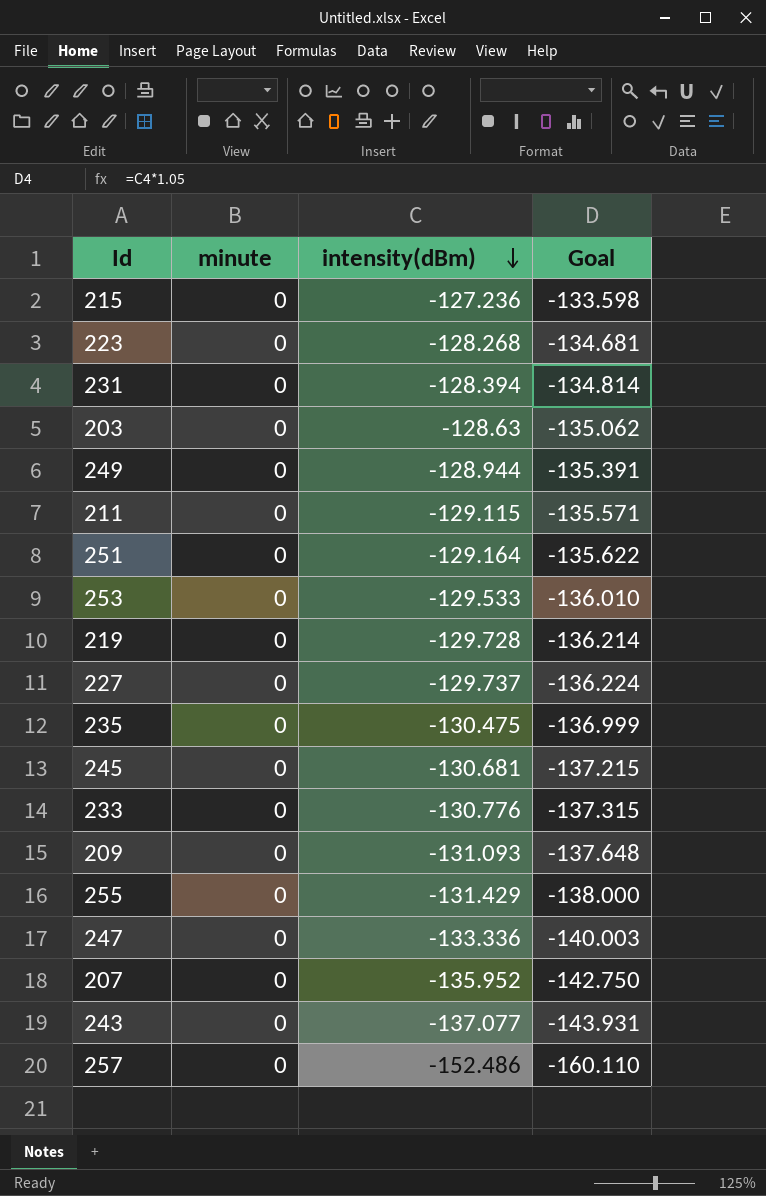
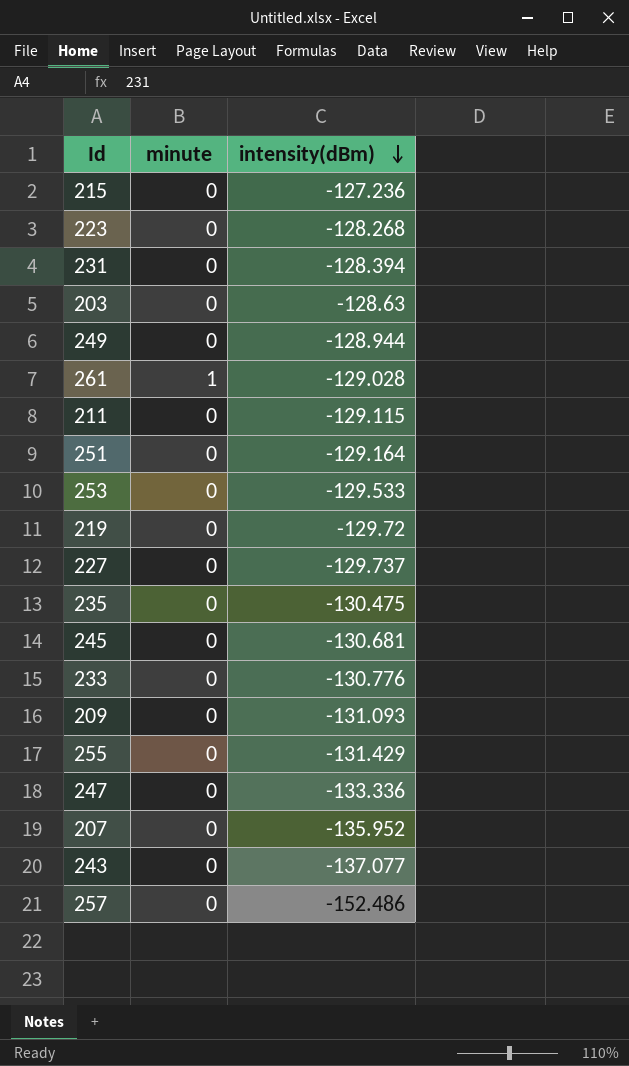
column Goal | formula: [intensity(dBm)] * 1.05 -> none
row 261: none -> 1 | -129.028
219 | intensity(dBm): -129.728 -> -129.72

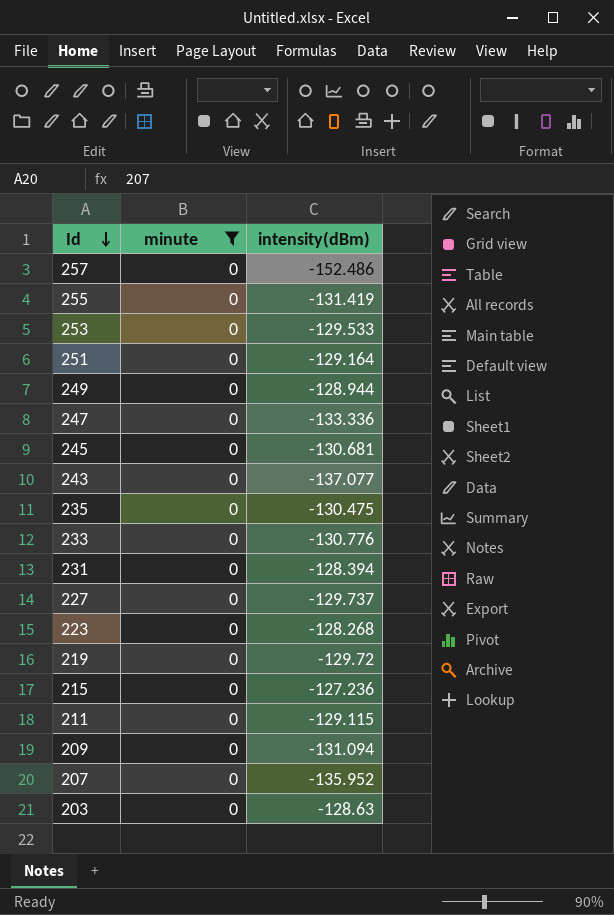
filter: none -> minute = 0
row order: intensity(dBm) descending -> Id descending
255 | intensity(dBm): -131.429 -> -131.419
209 | intensity(dBm): -131.093 -> -131.094

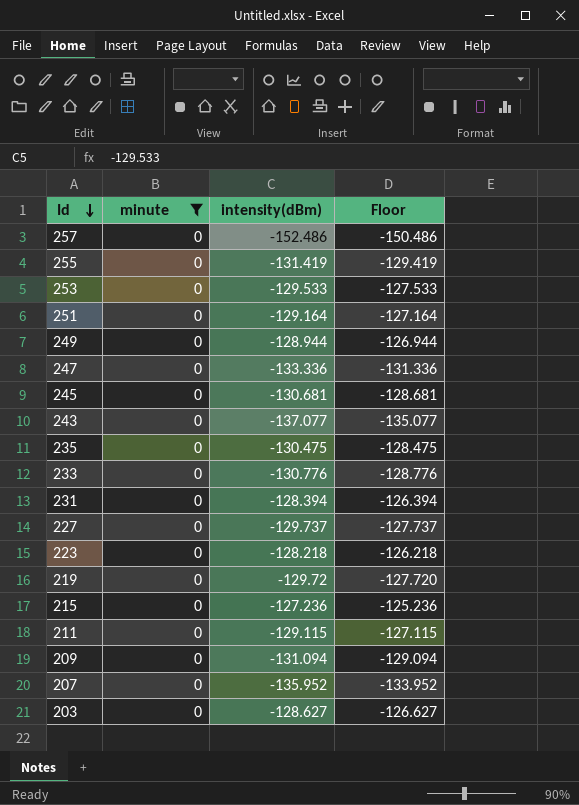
column Floor | formula: none -> [intensity(dBm)] + 2
223 | intensity(dBm): -128.268 -> -128.218
203 | intensity(dBm): -128.63 -> -128.627

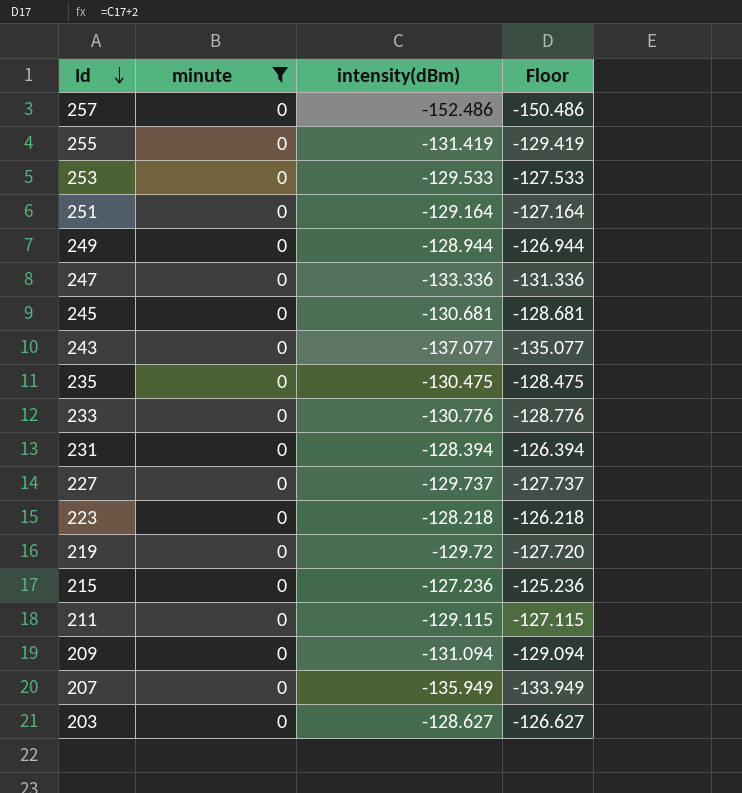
207 | intensity(dBm): -135.952 -> -135.949
207 | Floor: -133.952 -> -133.949

